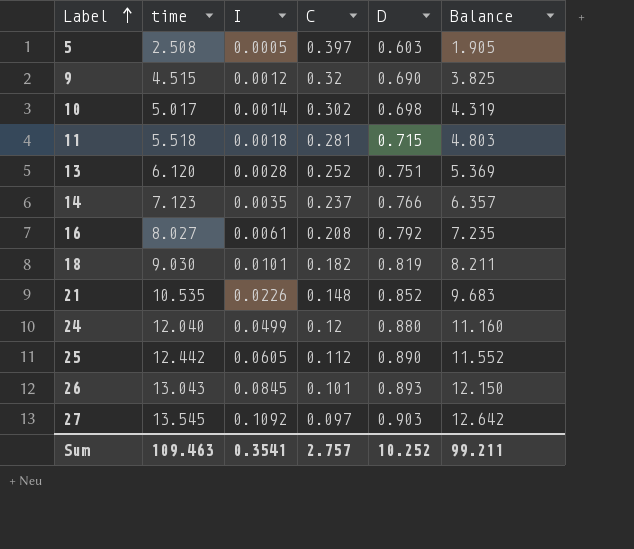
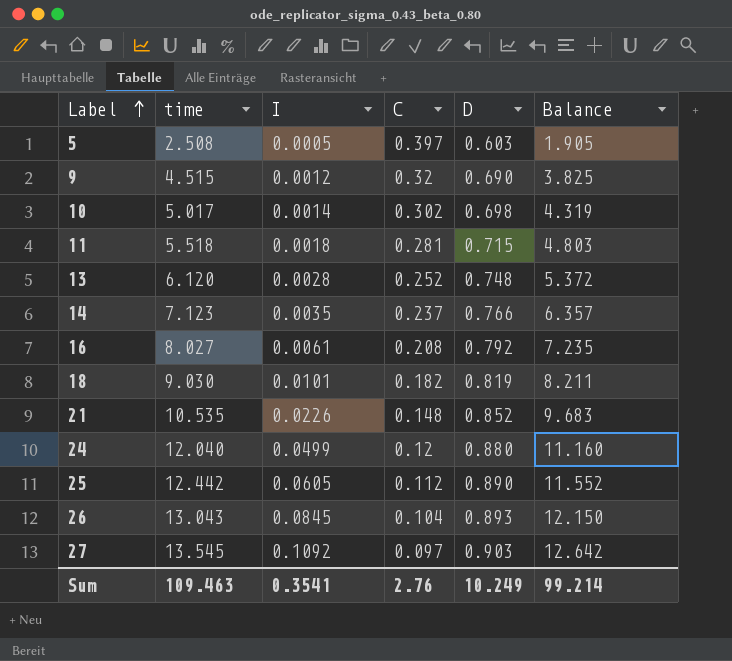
13 | D: 0.751 -> 0.748
13 | Balance: 5.369 -> 5.372
26 | C: 0.101 -> 0.104
Sum | C: 2.757 -> 2.76
Sum | D: 10.252 -> 10.249
Sum | Balance: 99.211 -> 99.214

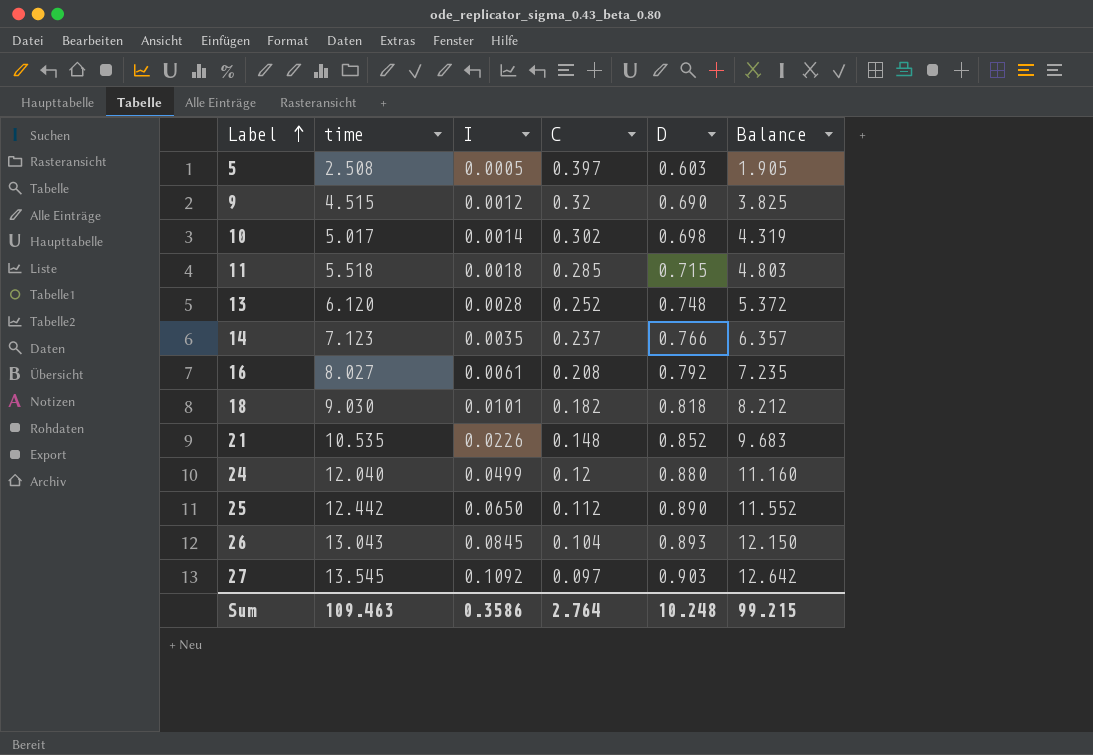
11 | C: 0.281 -> 0.285
18 | D: 0.819 -> 0.818
18 | Balance: 8.211 -> 8.212
25 | I: 0.0605 -> 0.0650
Sum | I: 0.3541 -> 0.3586
Sum | C: 2.76 -> 2.764
Sum | D: 10.249 -> 10.248
Sum | Balance: 99.214 -> 99.215

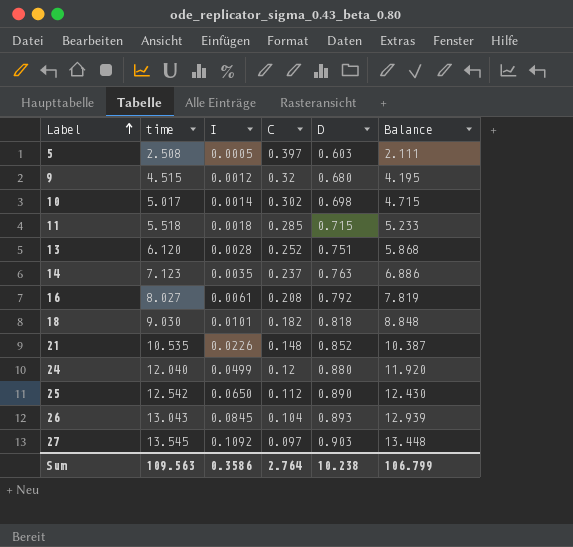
column Balance | formula: [time] - [D] -> [time] - [C]
9 | D: 0.690 -> 0.680
13 | D: 0.748 -> 0.751
14 | D: 0.766 -> 0.763
25 | time: 12.442 -> 12.542
Sum | time: 109.463 -> 109.563
Sum | D: 10.248 -> 10.238
Sum | Balance: 99.215 -> 106.799

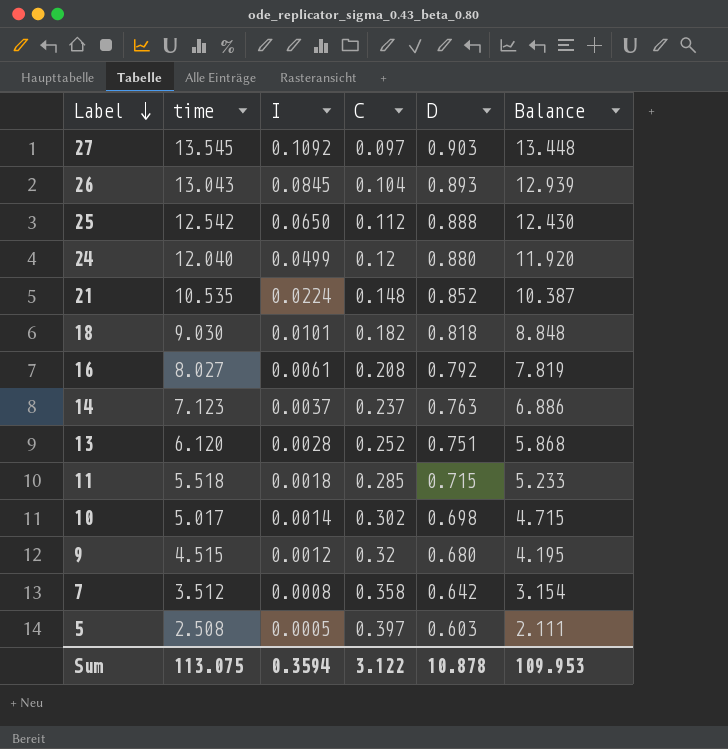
row order: Label ascending -> Label descending
25 | D: 0.890 -> 0.888
21 | I: 0.0226 -> 0.0224
14 | I: 0.0035 -> 0.0037
row 7: none -> 3.512 | 0.0008 | 0.358 | 0.642 | 3.154
Sum | time: 109.563 -> 113.075
Sum | I: 0.3586 -> 0.3594
Sum | C: 2.764 -> 3.122
Sum | D: 10.238 -> 10.878
Sum | Balance: 106.799 -> 109.953

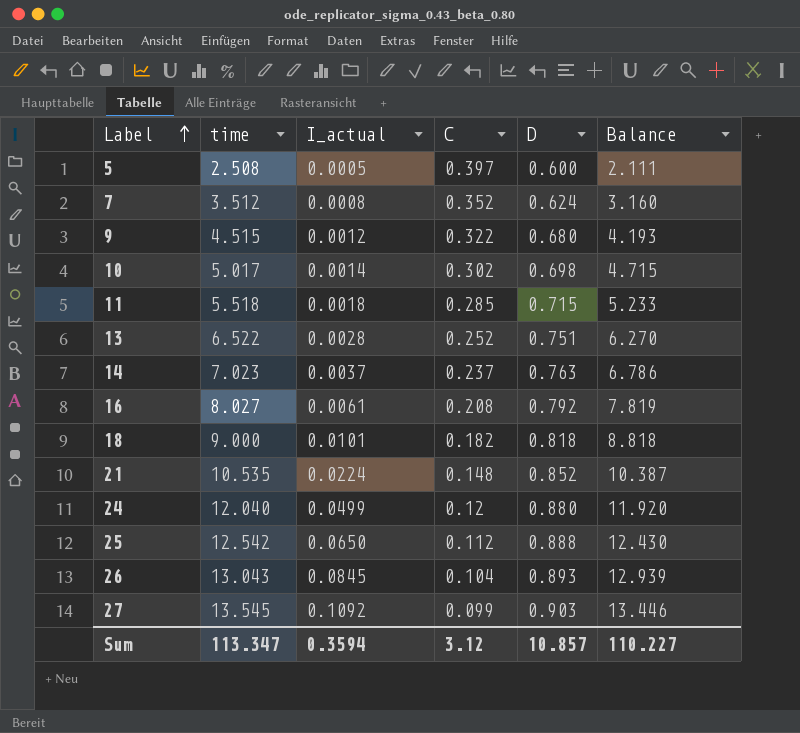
row order: Label descending -> Label ascending
column name: I -> I_actual
5 | D: 0.603 -> 0.600
7 | C: 0.358 -> 0.352
7 | D: 0.642 -> 0.624
7 | Balance: 3.154 -> 3.160
9 | C: 0.32 -> 0.322
9 | Balance: 4.195 -> 4.193
13 | time: 6.120 -> 6.522
13 | Balance: 5.868 -> 6.270
14 | time: 7.123 -> 7.023
14 | Balance: 6.886 -> 6.786
18 | time: 9.030 -> 9.000
18 | Balance: 8.848 -> 8.818
27 | C: 0.097 -> 0.099
27 | Balance: 13.448 -> 13.446
Sum | time: 113.075 -> 113.347
Sum | C: 3.122 -> 3.12
Sum | D: 10.878 -> 10.857
Sum | Balance: 109.953 -> 110.227

